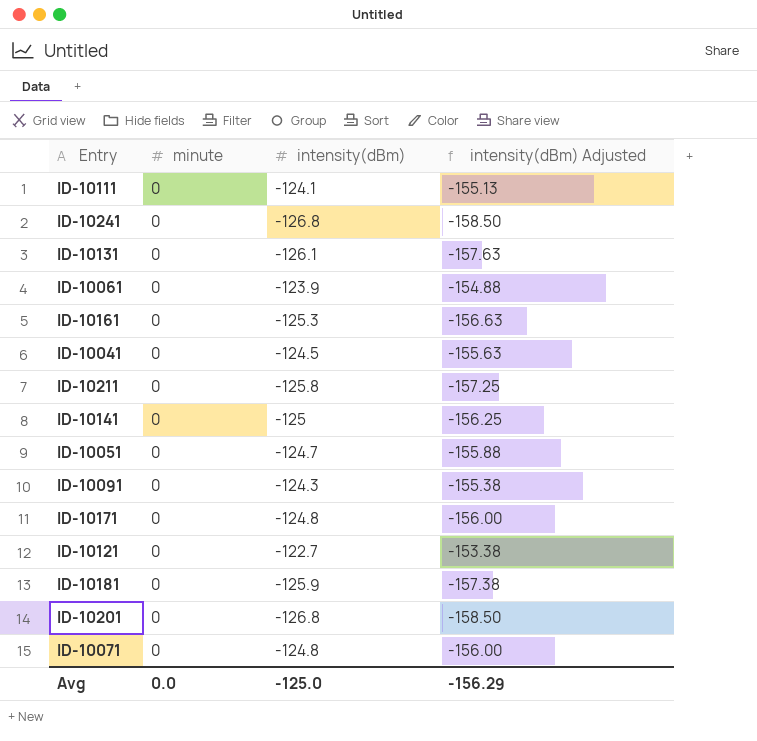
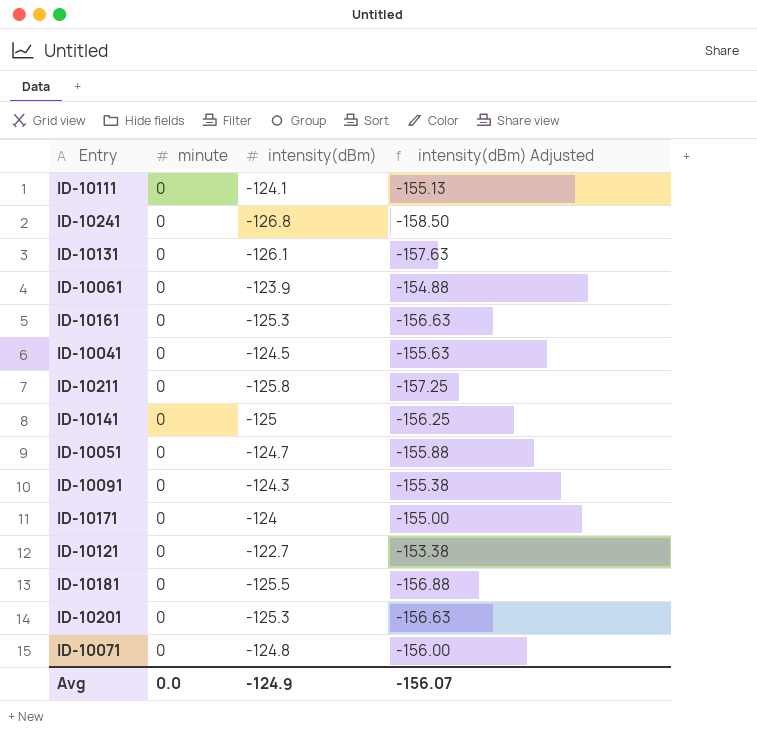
ID-10171 | intensity(dBm): -124.8 -> -124
ID-10171 | intensity(dBm) Adjusted: -156.00 -> -155.00
ID-10181 | intensity(dBm): -125.9 -> -125.5
ID-10181 | intensity(dBm) Adjusted: -157.38 -> -156.88
ID-10201 | intensity(dBm): -126.8 -> -125.3
ID-10201 | intensity(dBm) Adjusted: -158.50 -> -156.63
Avg | intensity(dBm): -125.0 -> -124.9
Avg | intensity(dBm) Adjusted: -156.29 -> -156.07

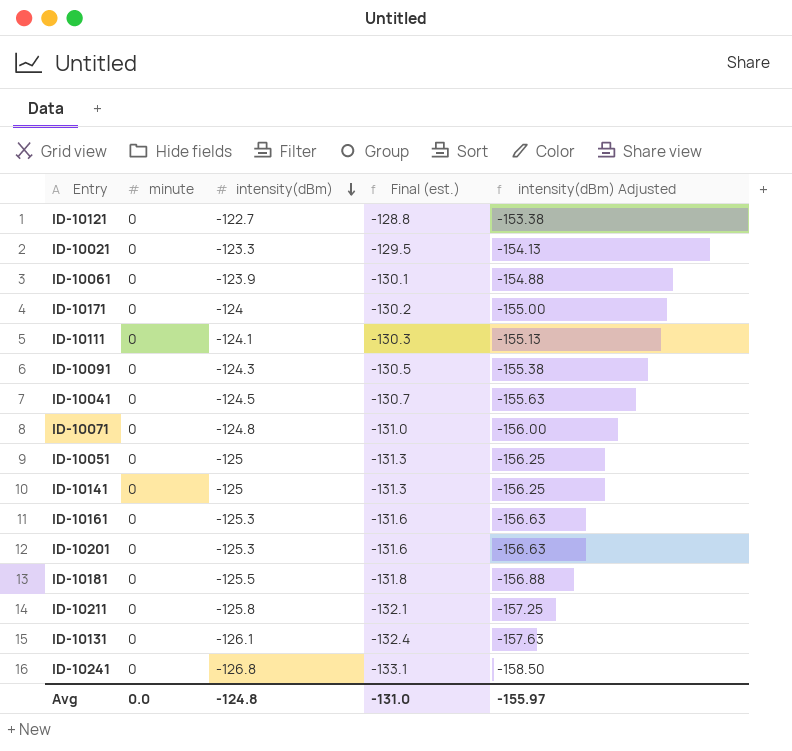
row order: none -> intensity(dBm) descending
column Final (est.) | formula: none -> [intensity(dBm)] * 1.05
row ID-10021: none -> 0 | -123.3 | -129.5 | -154.13
ID-10051 | intensity(dBm): -124.7 -> -125
ID-10051 | intensity(dBm) Adjusted: -155.88 -> -156.25
Avg | intensity(dBm): -124.9 -> -124.8
Avg | intensity(dBm) Adjusted: -156.07 -> -155.97

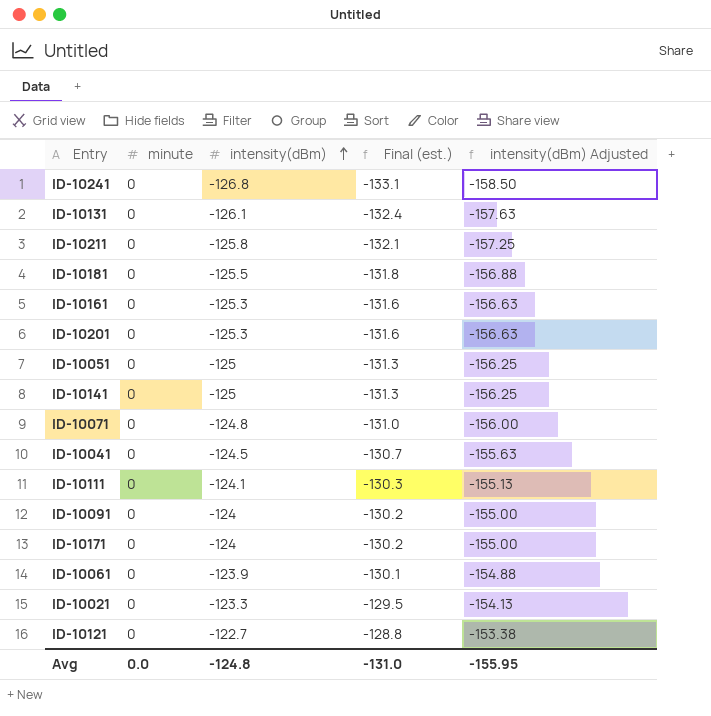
row order: intensity(dBm) descending -> intensity(dBm) ascending
ID-10091 | intensity(dBm): -124.3 -> -124
ID-10091 | Final (est.): -130.5 -> -130.2
ID-10091 | intensity(dBm) Adjusted: -155.38 -> -155.00
Avg | intensity(dBm) Adjusted: -155.97 -> -155.95

